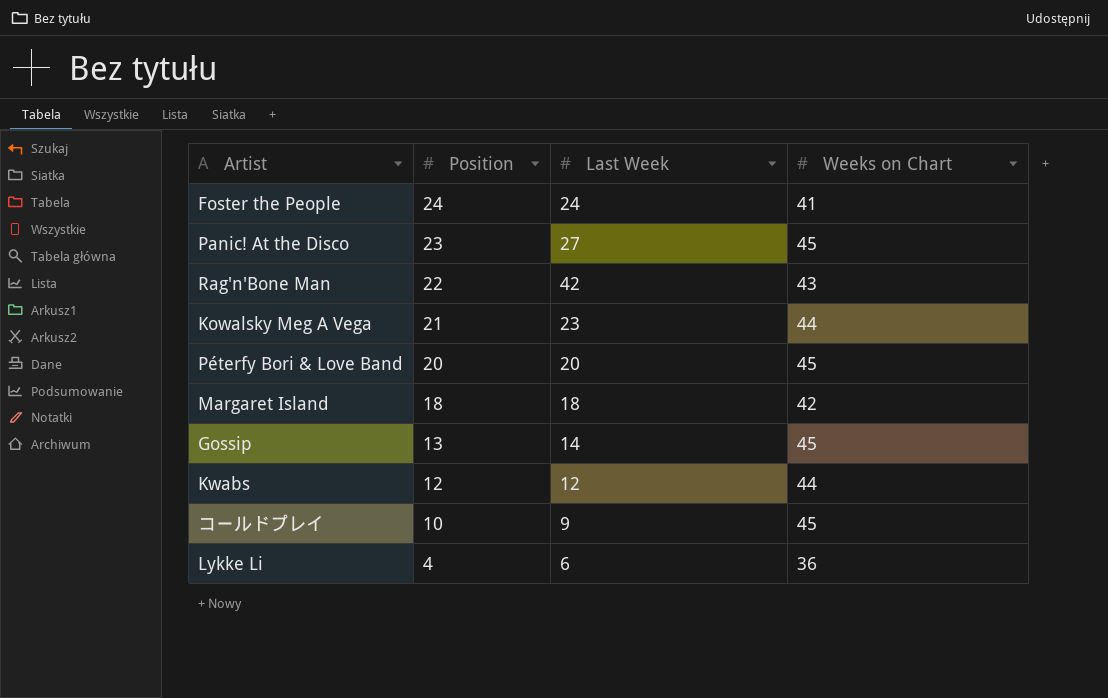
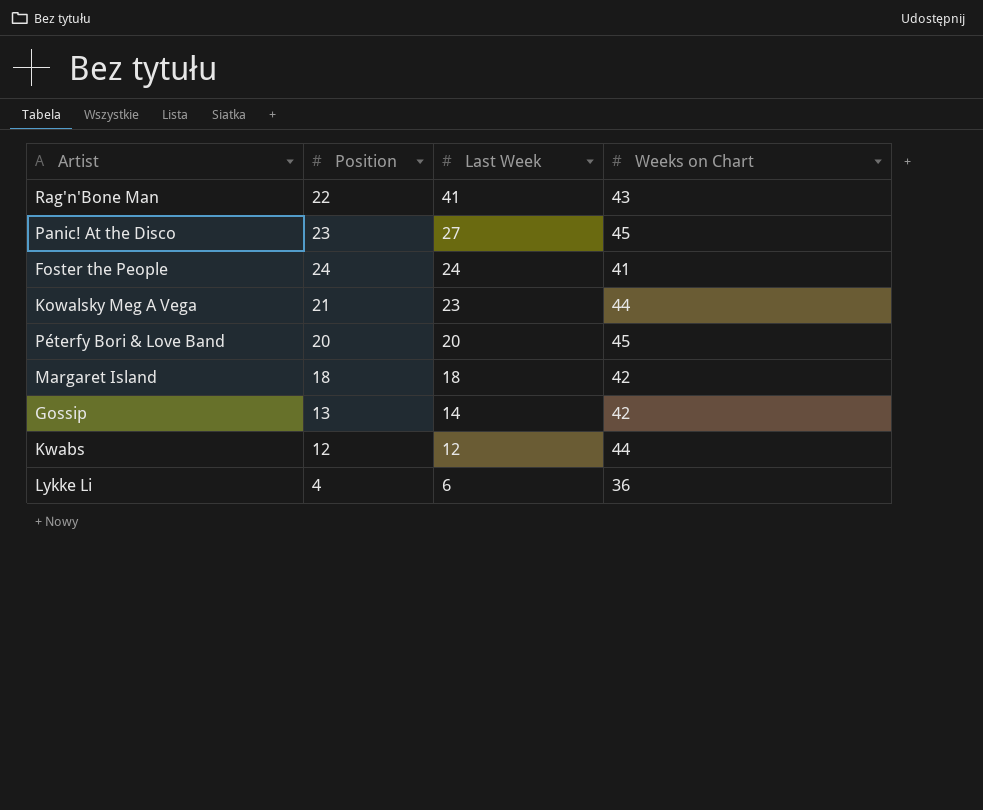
row order: Position descending -> Last Week descending
row コールドプレイ: 10 | 9 | 45 -> none
Rag'n'Bone Man | Last Week: 42 -> 41
Gossip | Weeks on Chart: 45 -> 42

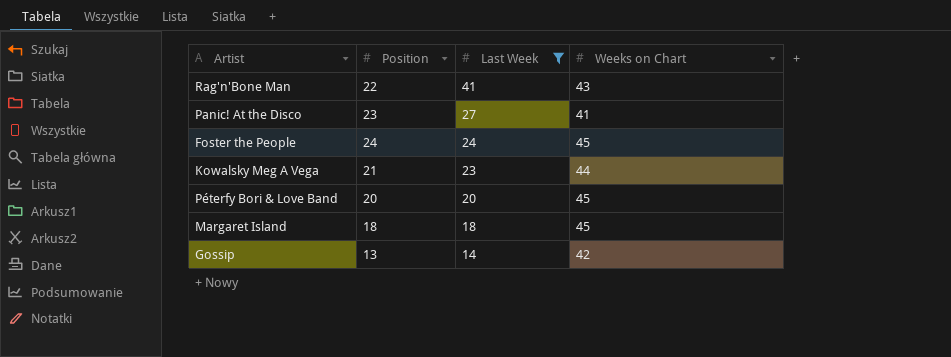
filter: none -> Last Week >= 14
Panic! At the Disco | Weeks on Chart: 45 -> 41
Foster the People | Weeks on Chart: 41 -> 45
Margaret Island | Weeks on Chart: 42 -> 45

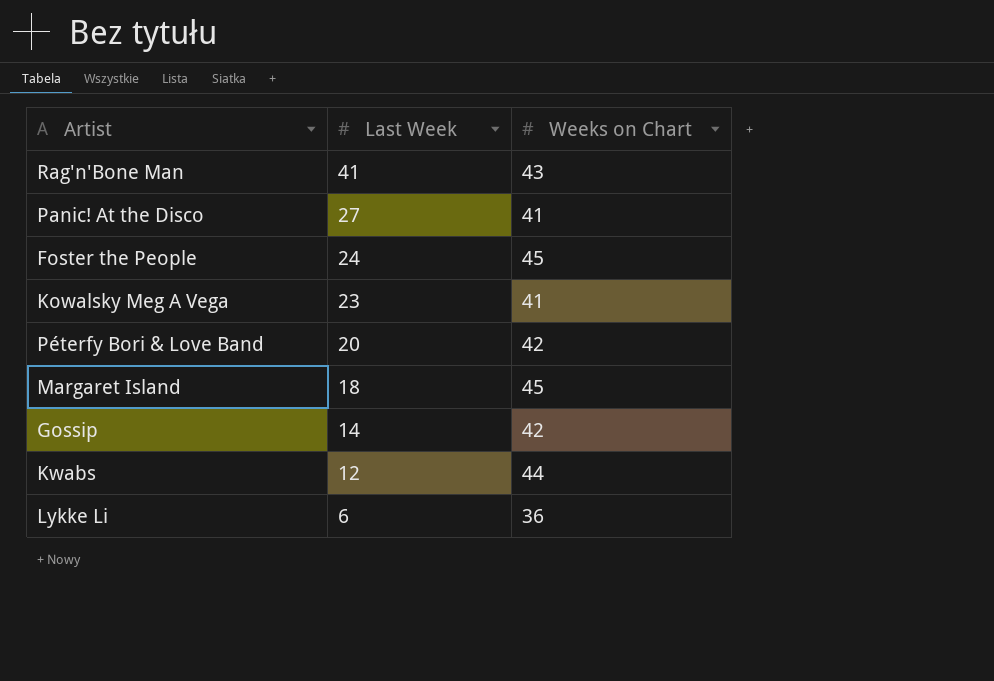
filter: Last Week >= 14 -> none
column Position | position: 2 -> none
Kowalsky Meg A Vega | Weeks on Chart: 44 -> 41
Péterfy Bori & Love Band | Weeks on Chart: 45 -> 42

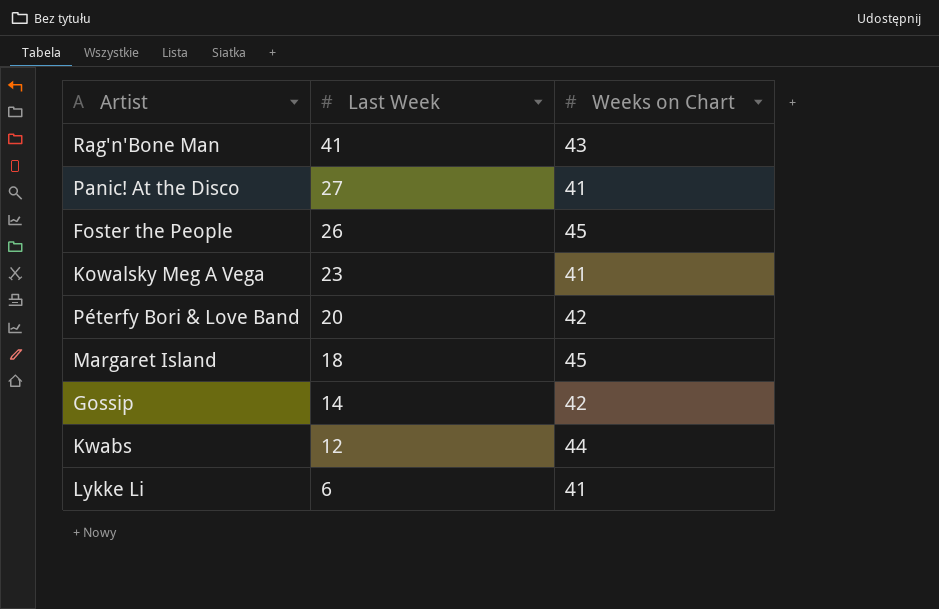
Foster the People | Last Week: 24 -> 26
Lykke Li | Weeks on Chart: 36 -> 41

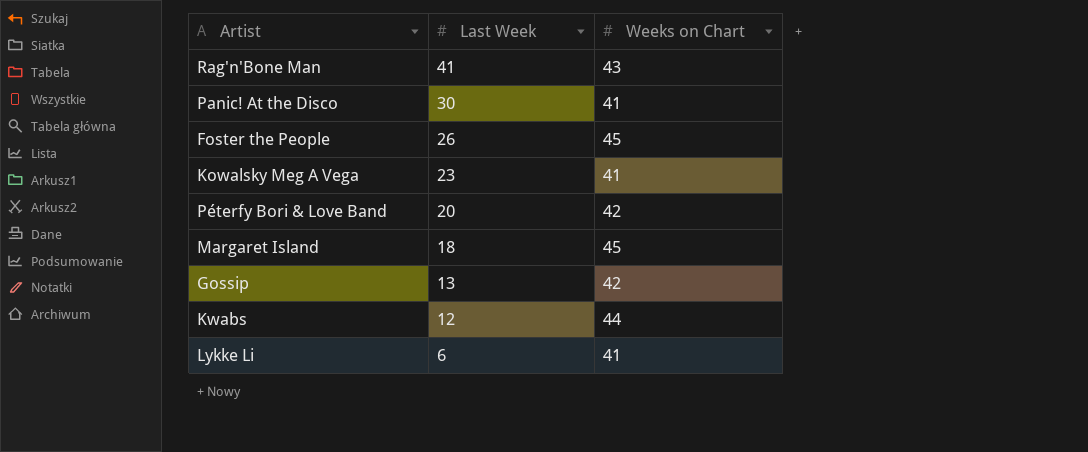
Panic! At the Disco | Last Week: 27 -> 30
Gossip | Last Week: 14 -> 13

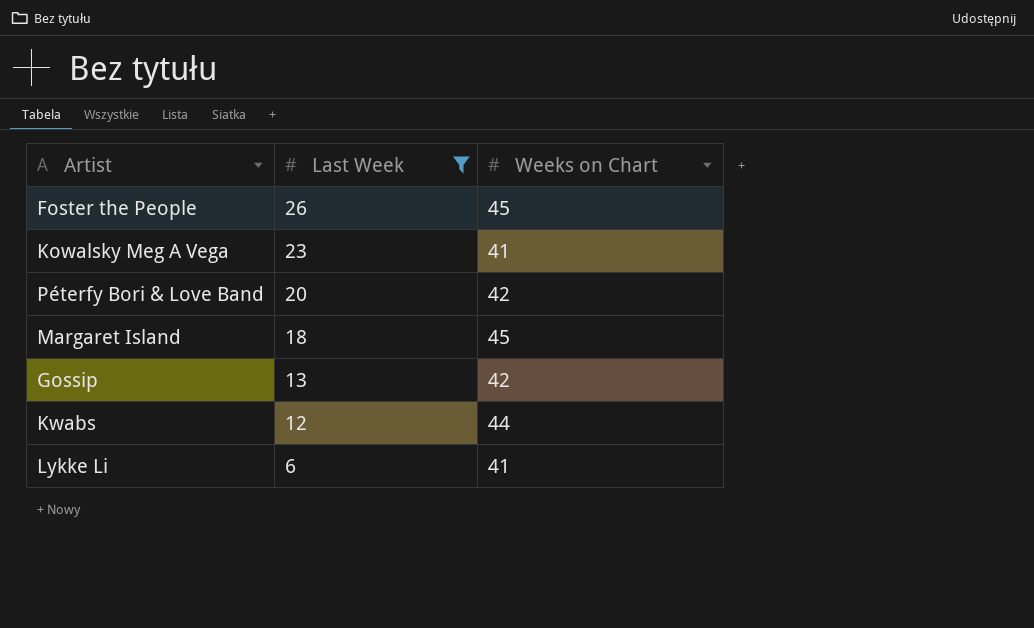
filter: none -> Last Week <= 26

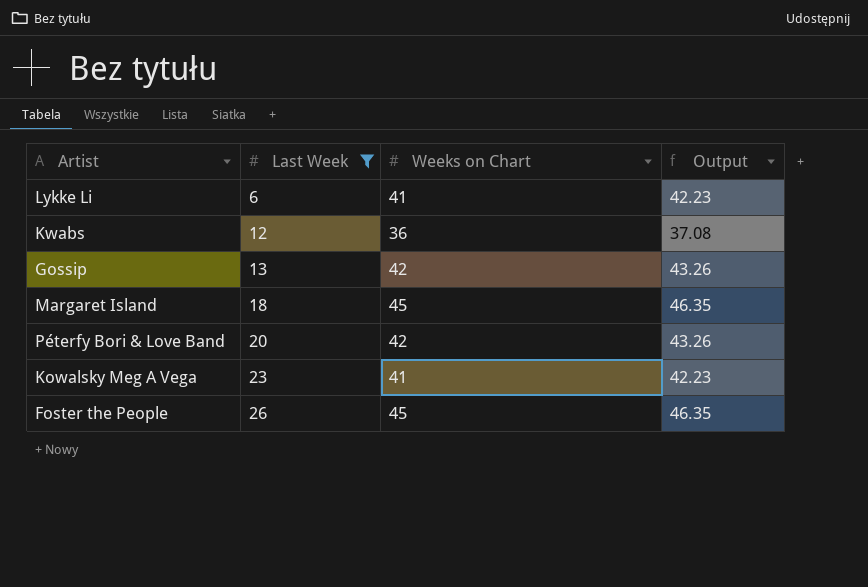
row order: Last Week descending -> Last Week ascending
column Output | formula: none -> [Weeks on Chart] * 1.03
Kwabs | Weeks on Chart: 44 -> 36

